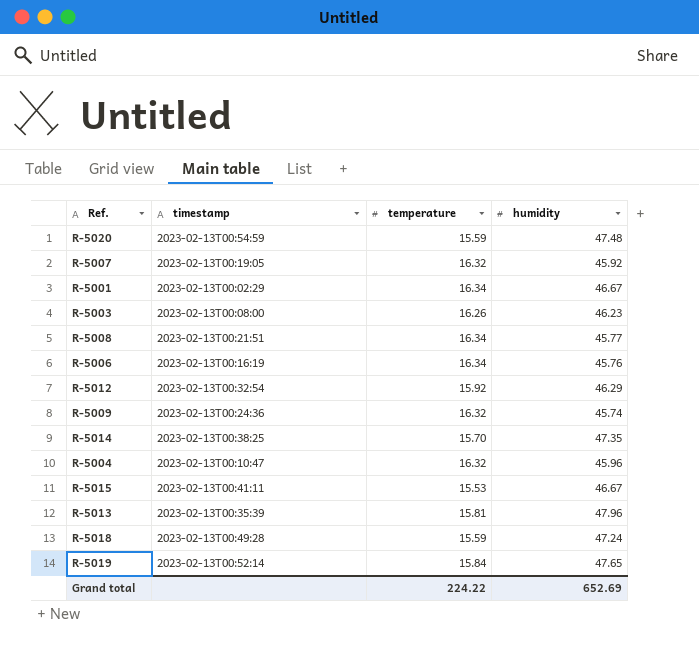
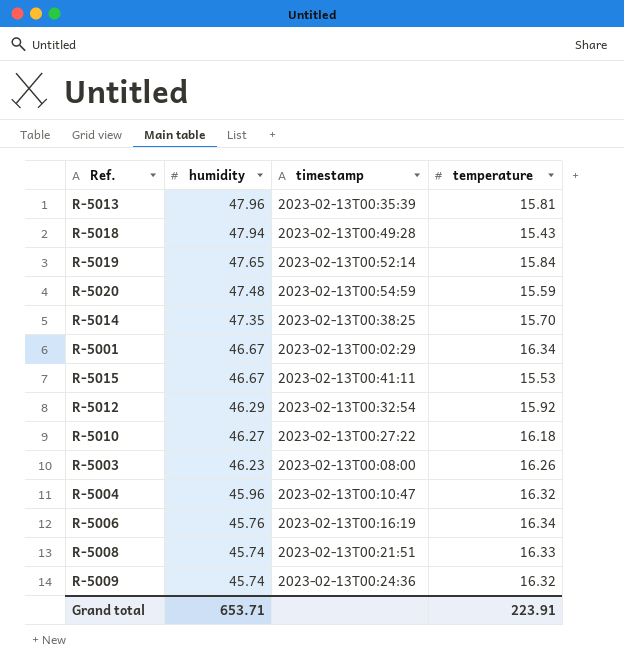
row order: none -> humidity descending
column humidity | position: 4 -> 2
row R-5007: 2023-02-13T00:19:05 | 16.32 | 45.92 -> none
R-5018 | humidity: 47.24 -> 47.94
R-5018 | temperature: 15.59 -> 15.43
row R-5010: none -> 46.27 | 2023-02-13T00:27:22 | 16.18
R-5008 | humidity: 45.77 -> 45.74
R-5008 | temperature: 16.34 -> 16.33
Grand total | humidity: 652.69 -> 653.71
Grand total | temperature: 224.22 -> 223.91

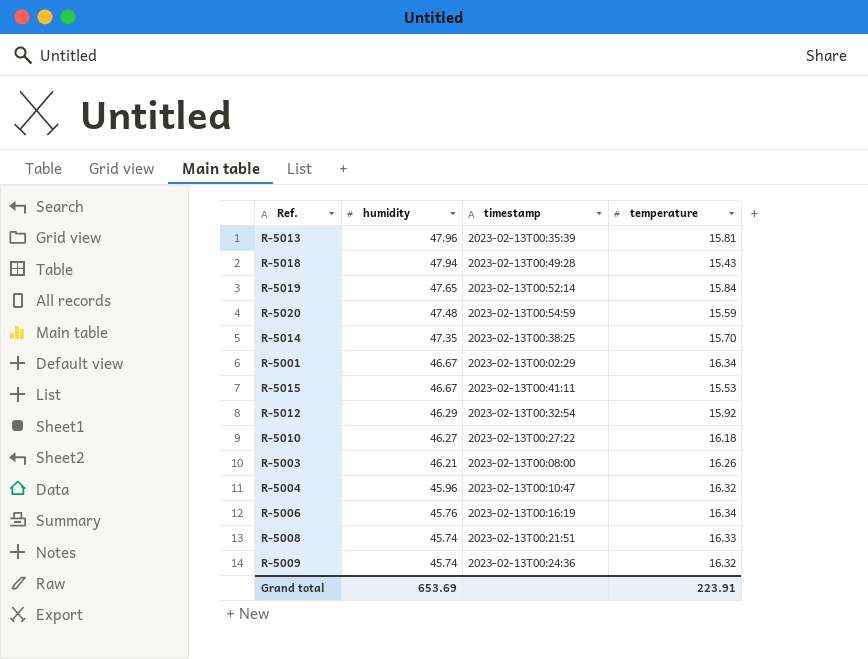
R-5003 | humidity: 46.23 -> 46.21
Grand total | humidity: 653.71 -> 653.69

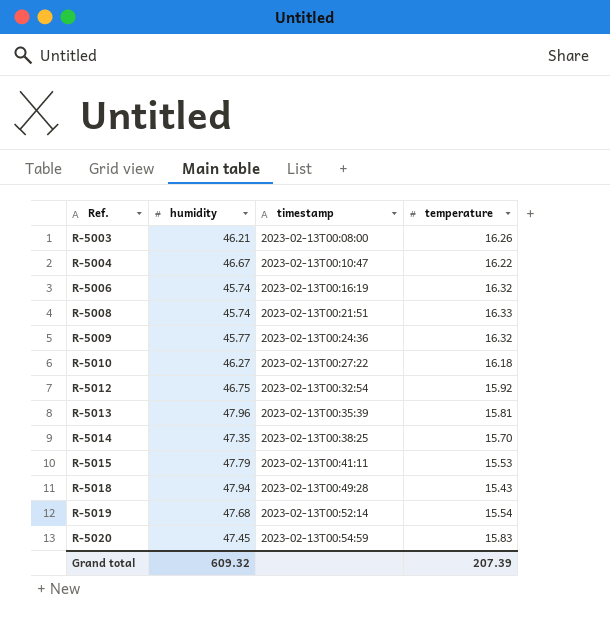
row order: humidity descending -> Ref. ascending
row R-5001: 46.67 | 2023-02-13T00:02:29 | 16.34 -> none
R-5004 | humidity: 45.96 -> 46.67
R-5004 | temperature: 16.32 -> 16.22
R-5006 | humidity: 45.76 -> 45.74
R-5006 | temperature: 16.34 -> 16.32
R-5009 | humidity: 45.74 -> 45.77
R-5012 | humidity: 46.29 -> 46.75
R-5015 | humidity: 46.67 -> 47.79
R-5019 | humidity: 47.65 -> 47.68
R-5019 | temperature: 15.84 -> 15.54
R-5020 | humidity: 47.48 -> 47.45
R-5020 | temperature: 15.59 -> 15.83
Grand total | humidity: 653.69 -> 609.32
Grand total | temperature: 223.91 -> 207.39

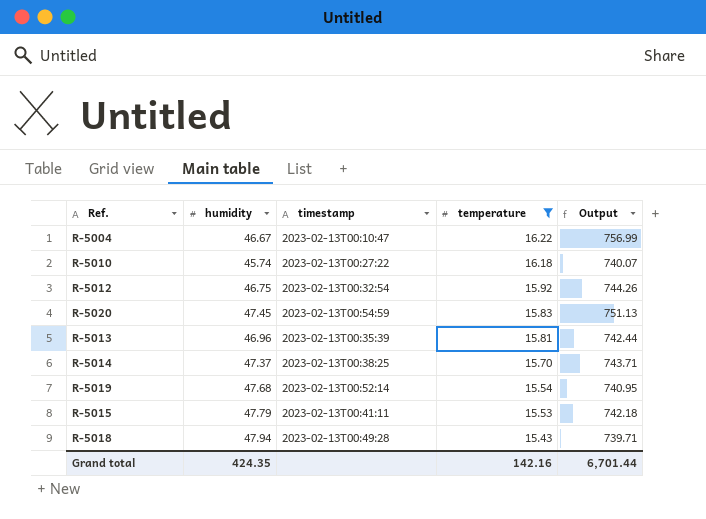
filter: none -> temperature <= 16.22
row order: Ref. ascending -> temperature descending
column Output | formula: none -> [humidity] * [temperature]
R-5010 | humidity: 46.27 -> 45.74
R-5013 | humidity: 47.96 -> 46.96
R-5014 | humidity: 47.35 -> 47.37
Grand total | humidity: 609.32 -> 424.35
Grand total | temperature: 207.39 -> 142.16

